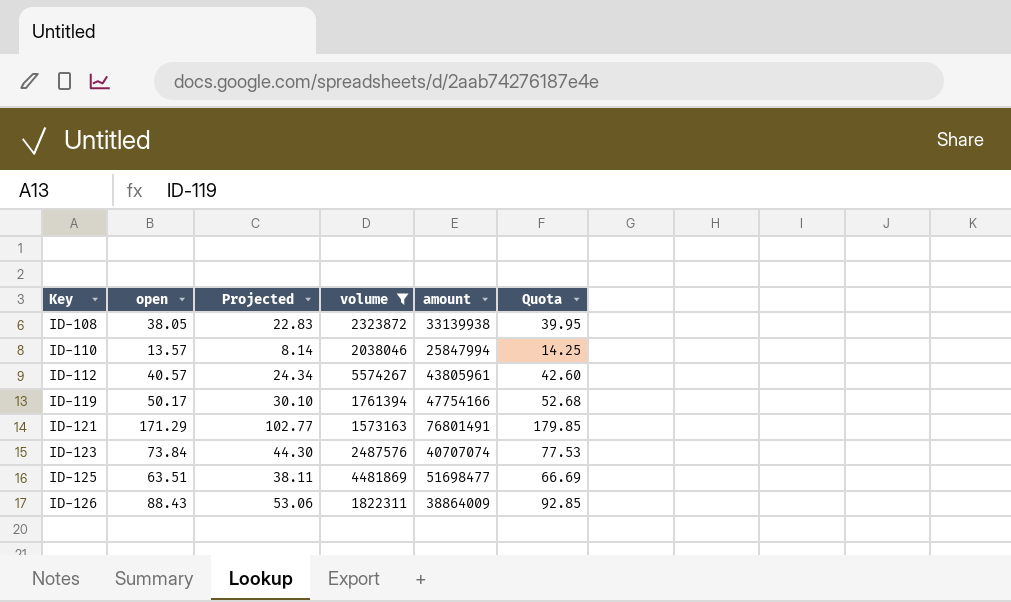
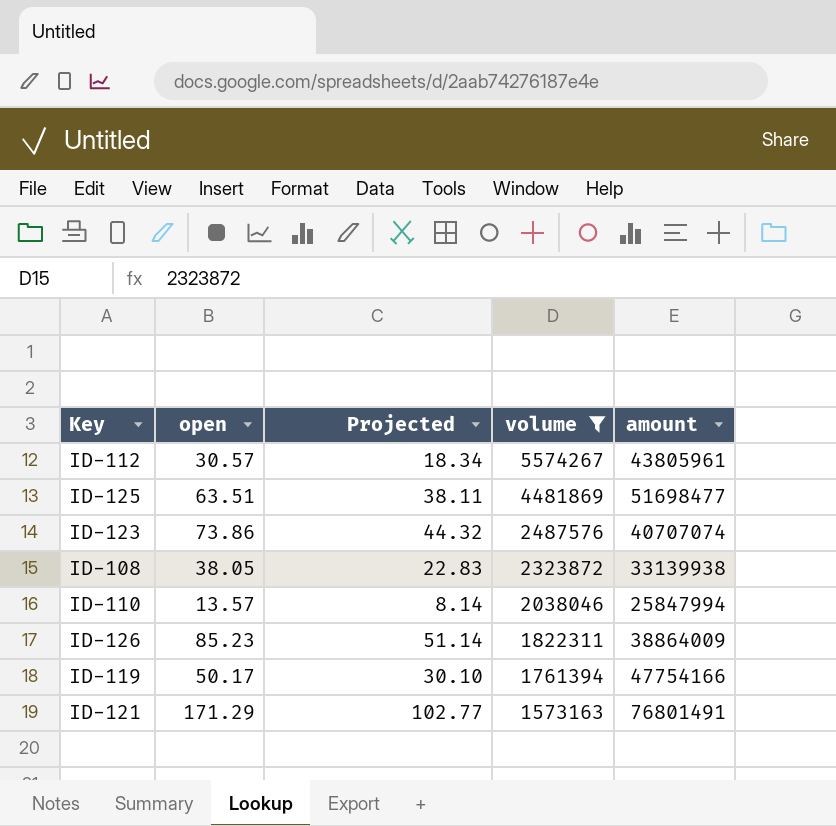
row order: Key ascending -> volume descending
column Quota | formula: [open] * 1.05 -> none
ID-112 | open: 40.57 -> 30.57
ID-112 | Projected: 24.34 -> 18.34
ID-123 | open: 73.84 -> 73.86
ID-123 | Projected: 44.30 -> 44.32
ID-126 | open: 88.43 -> 85.23
ID-126 | Projected: 53.06 -> 51.14

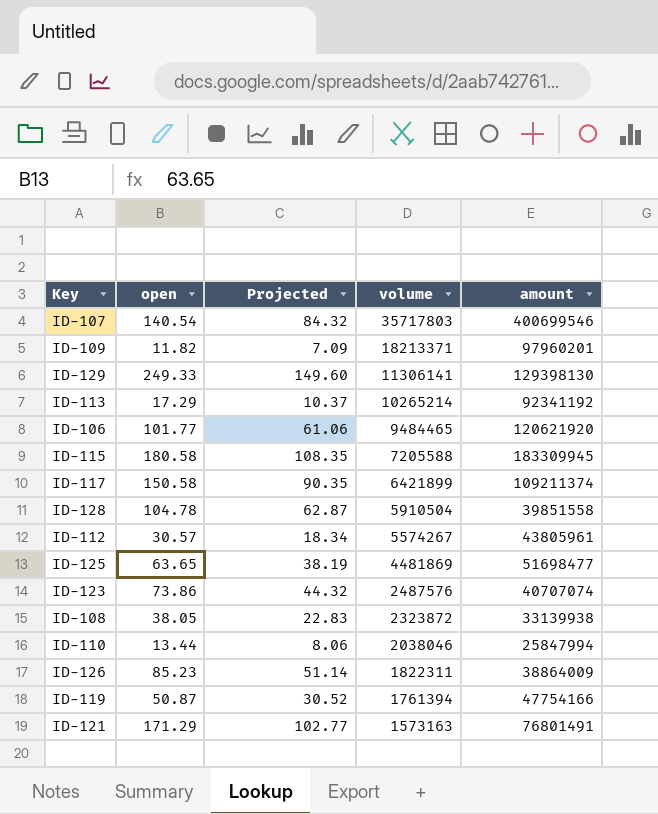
filter: volume <= 5574267 -> none
ID-125 | open: 63.51 -> 63.65
ID-125 | Projected: 38.11 -> 38.19
ID-110 | open: 13.57 -> 13.44
ID-110 | Projected: 8.14 -> 8.06
ID-119 | open: 50.17 -> 50.87
ID-119 | Projected: 30.10 -> 30.52

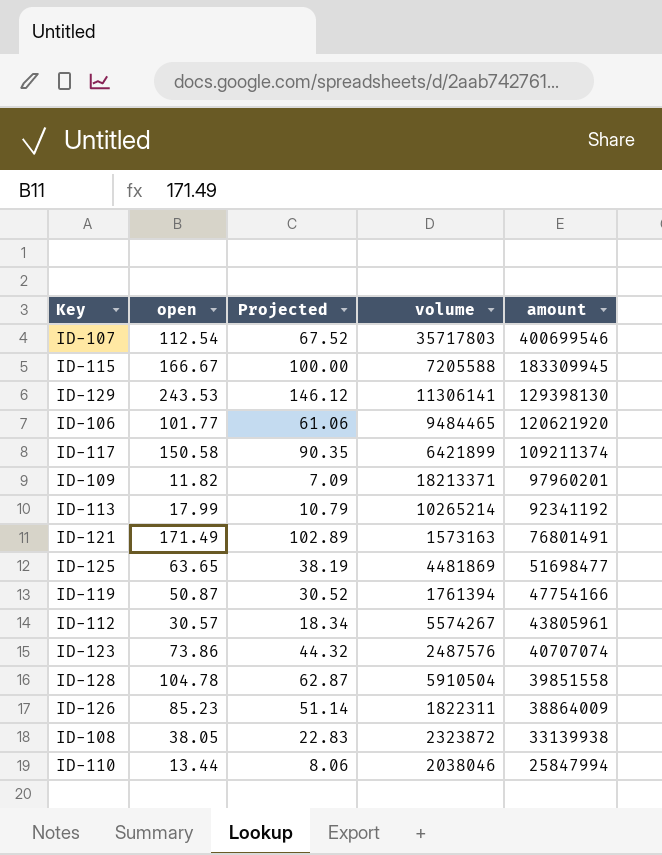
row order: volume descending -> amount descending
ID-107 | open: 140.54 -> 112.54
ID-107 | Projected: 84.32 -> 67.52
ID-115 | open: 180.58 -> 166.67
ID-115 | Projected: 108.35 -> 100.00
ID-129 | open: 249.33 -> 243.53
ID-129 | Projected: 149.60 -> 146.12
ID-113 | open: 17.29 -> 17.99
ID-113 | Projected: 10.37 -> 10.79
ID-121 | open: 171.29 -> 171.49
ID-121 | Projected: 102.77 -> 102.89

